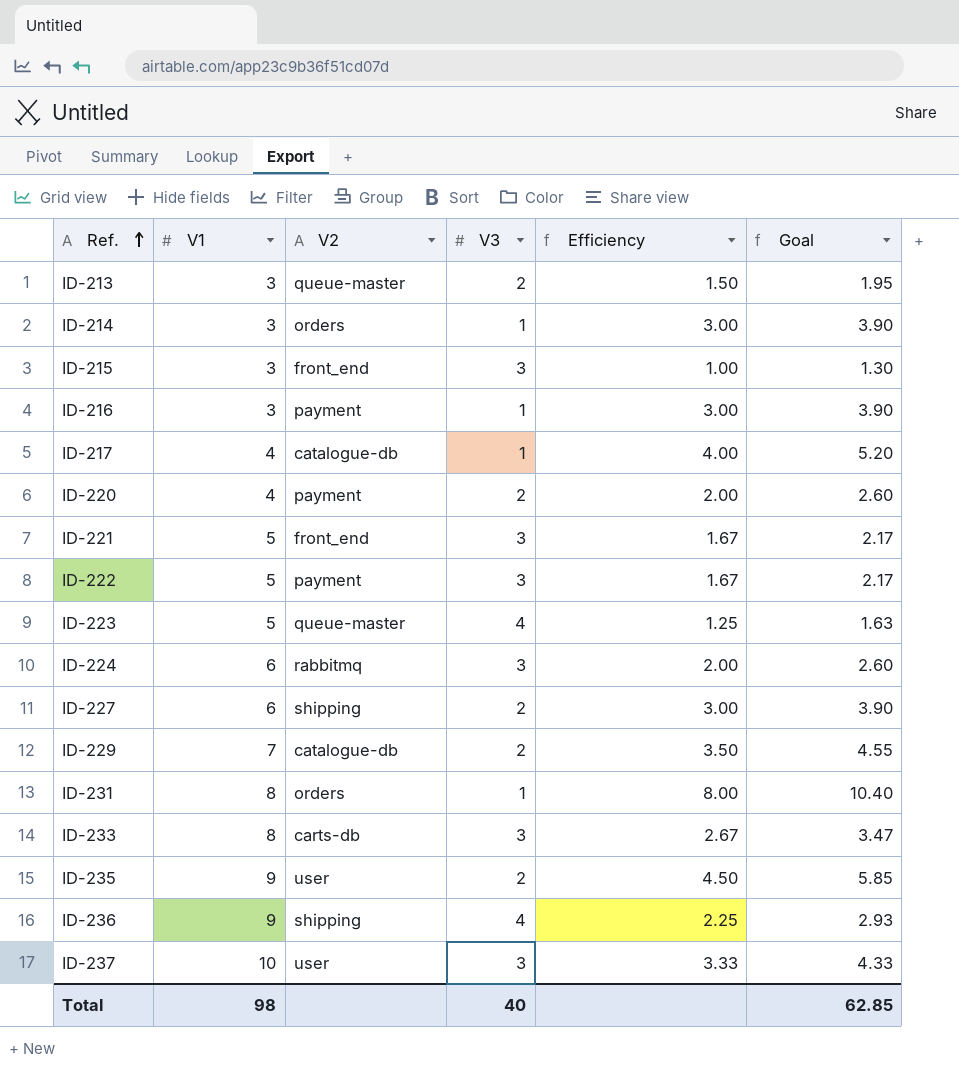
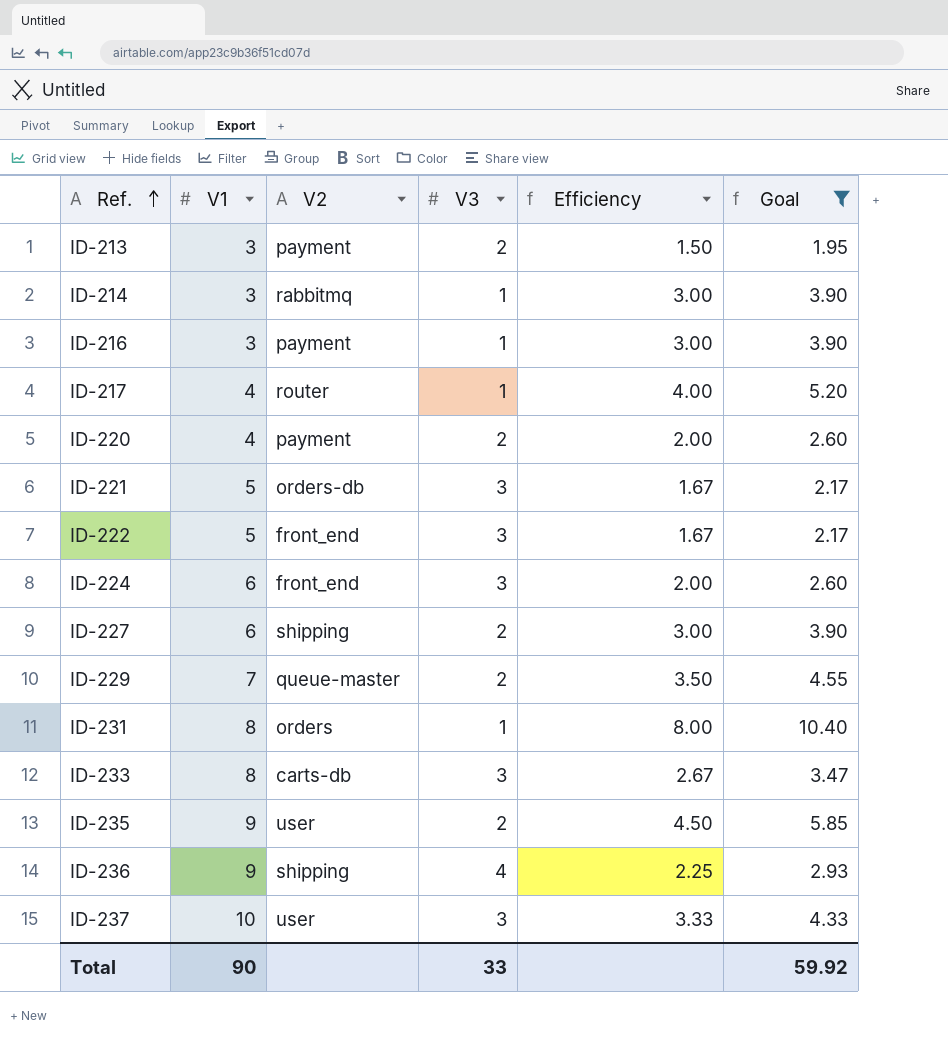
filter: none -> Goal >= 1.95
ID-213 | V2: queue-master -> payment
ID-214 | V2: orders -> rabbitmq
ID-217 | V2: catalogue-db -> router
ID-221 | V2: front_end -> orders-db
ID-222 | V2: payment -> front_end
ID-224 | V2: rabbitmq -> front_end
ID-229 | V2: catalogue-db -> queue-master
Total | V1: 98 -> 90
Total | V3: 40 -> 33
Total | Goal: 62.85 -> 59.92

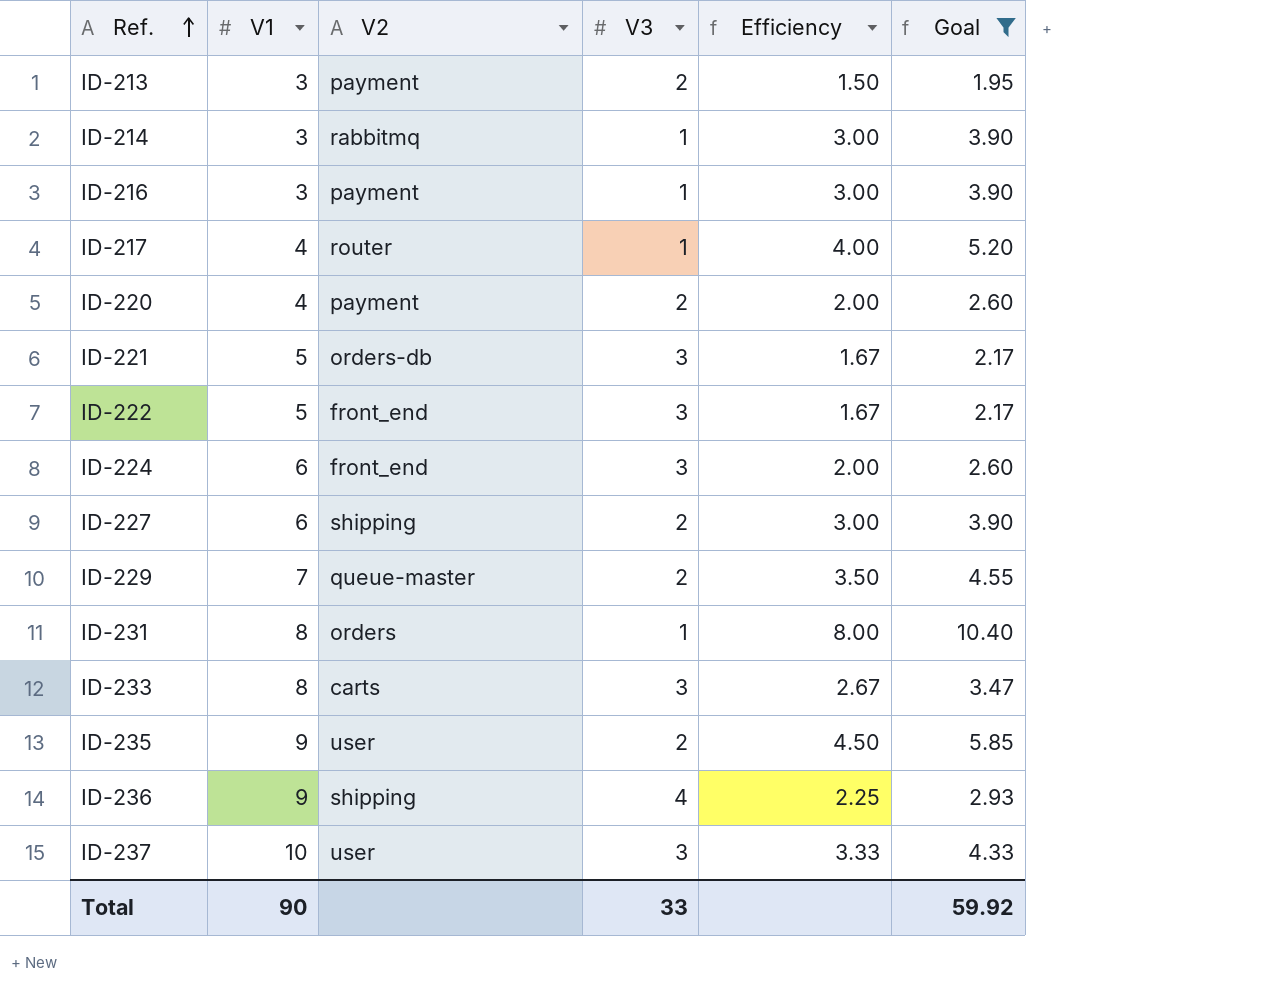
ID-233 | V2: carts-db -> carts

